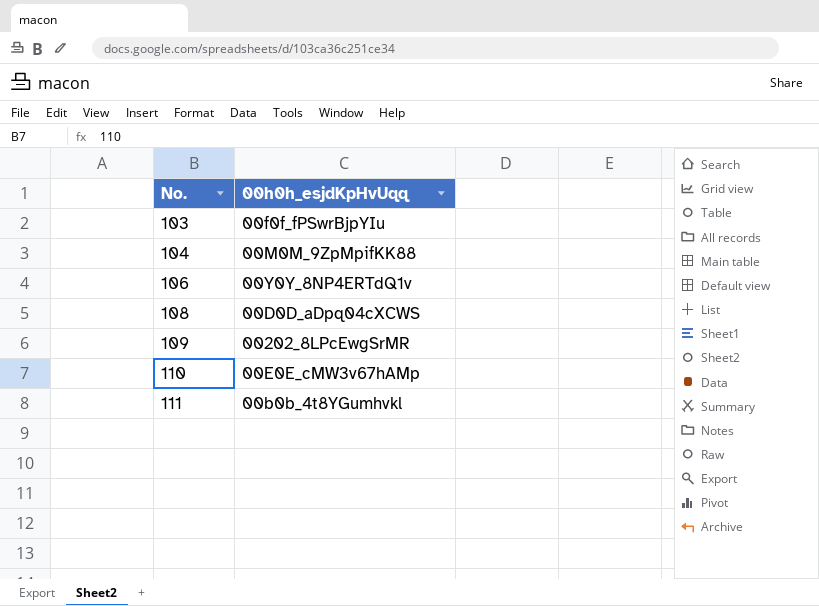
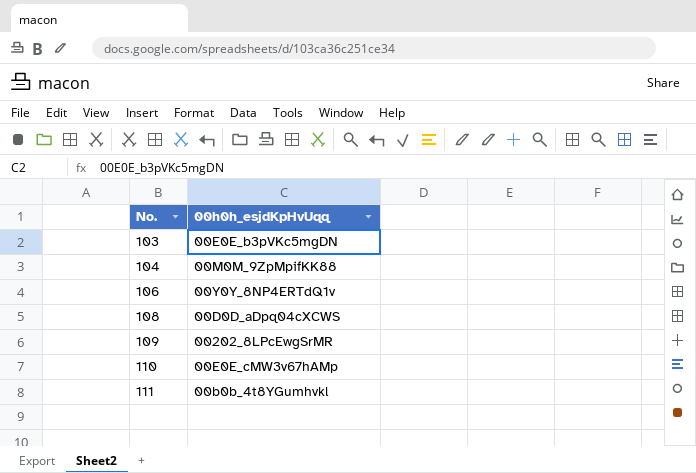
103 | 00h0h_esjdKpHvUqq: 00f0f_fPSwrBjpYIu -> 00E0E_b3pVKc5mgDN

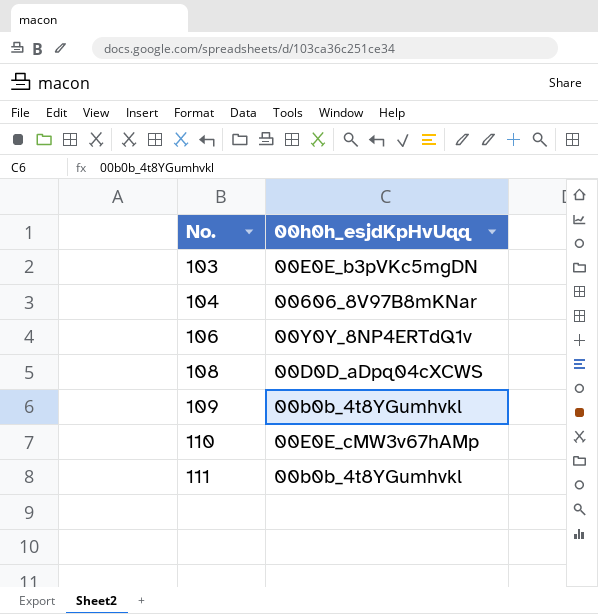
104 | 00h0h_esjdKpHvUqq: 00M0M_9ZpMpifKK88 -> 00606_8V97B8mKNar
109 | 00h0h_esjdKpHvUqq: 00202_8LPcEwgSrMR -> 00b0b_4t8YGumhvkl

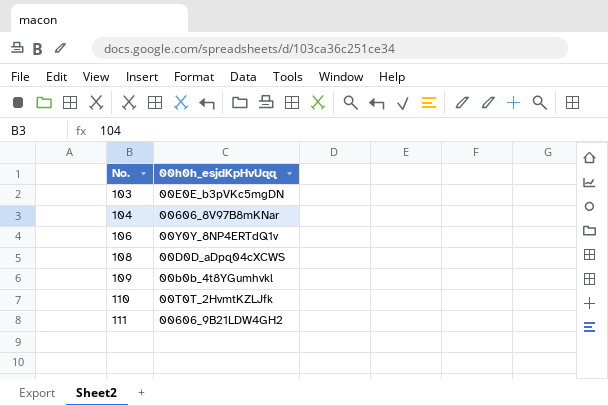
110 | 00h0h_esjdKpHvUqq: 00E0E_cMW3v67hAMp -> 00T0T_2HvmtKZLJfk
111 | 00h0h_esjdKpHvUqq: 00b0b_4t8YGumhvkl -> 00606_9B21LDW4GH2

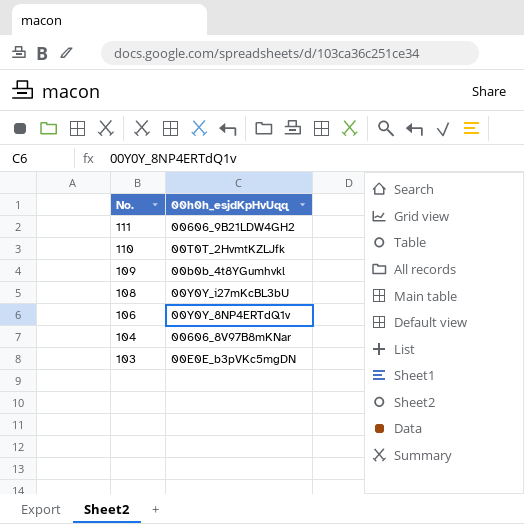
row order: No. ascending -> No. descending
108 | 00h0h_esjdKpHvUqq: 00D0D_aDpq04cXCWS -> 00Y0Y_i27mKcBL3bU

